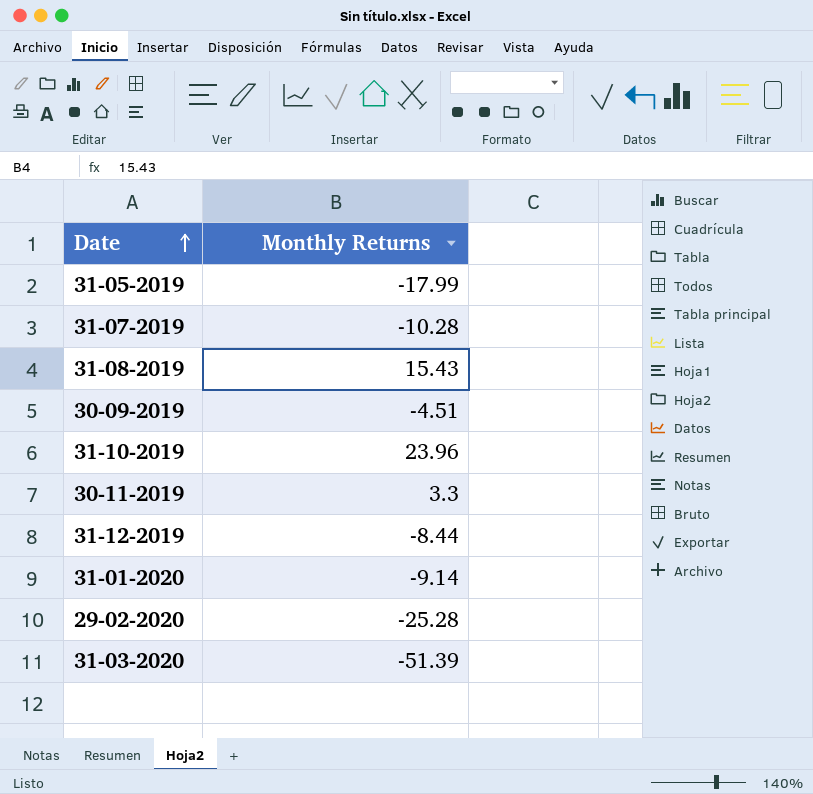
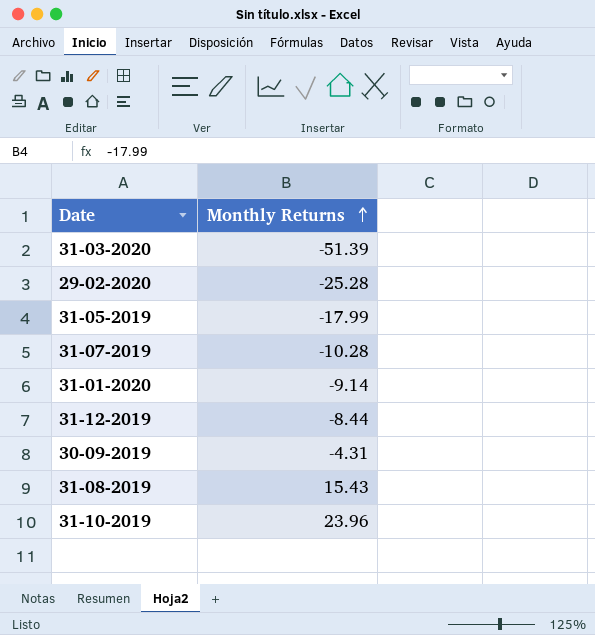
row order: Date ascending -> Monthly Returns ascending
row 30-11-2019: 3.3 -> none
30-09-2019 | Monthly Returns: -4.51 -> -4.31

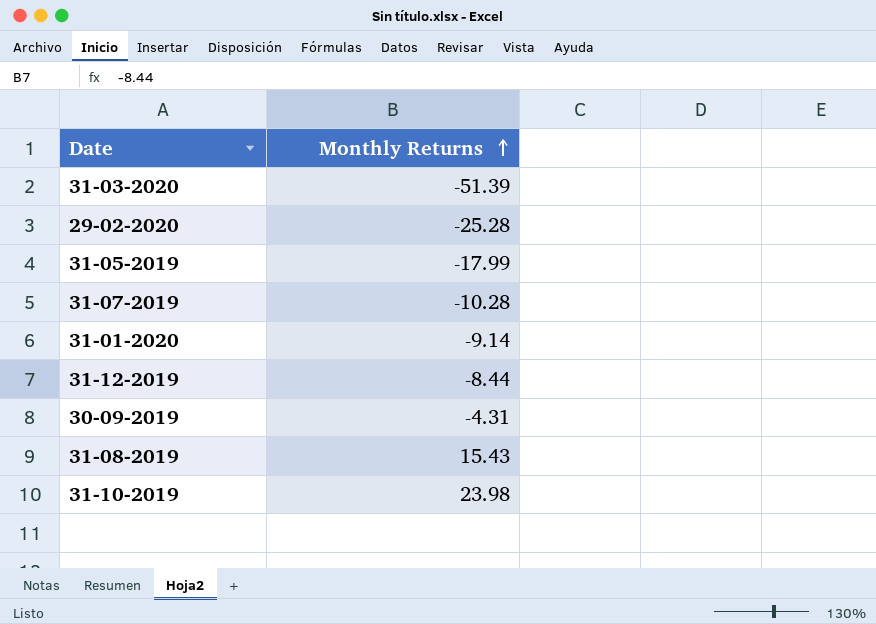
31-10-2019 | Monthly Returns: 23.96 -> 23.98

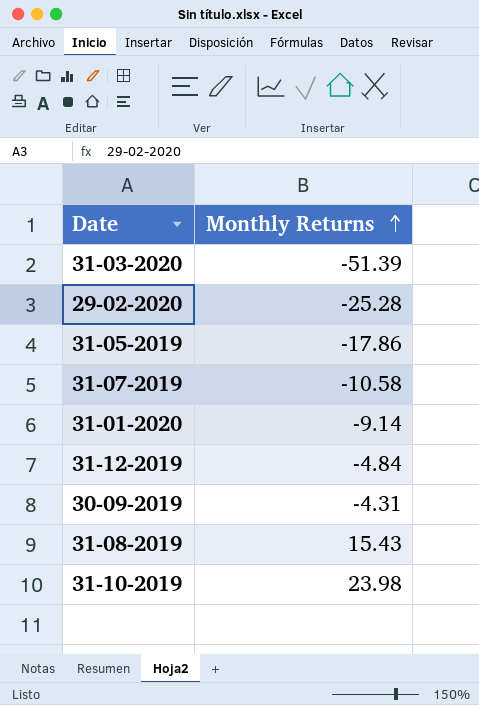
31-05-2019 | Monthly Returns: -17.99 -> -17.86
31-07-2019 | Monthly Returns: -10.28 -> -10.58
31-12-2019 | Monthly Returns: -8.44 -> -4.84

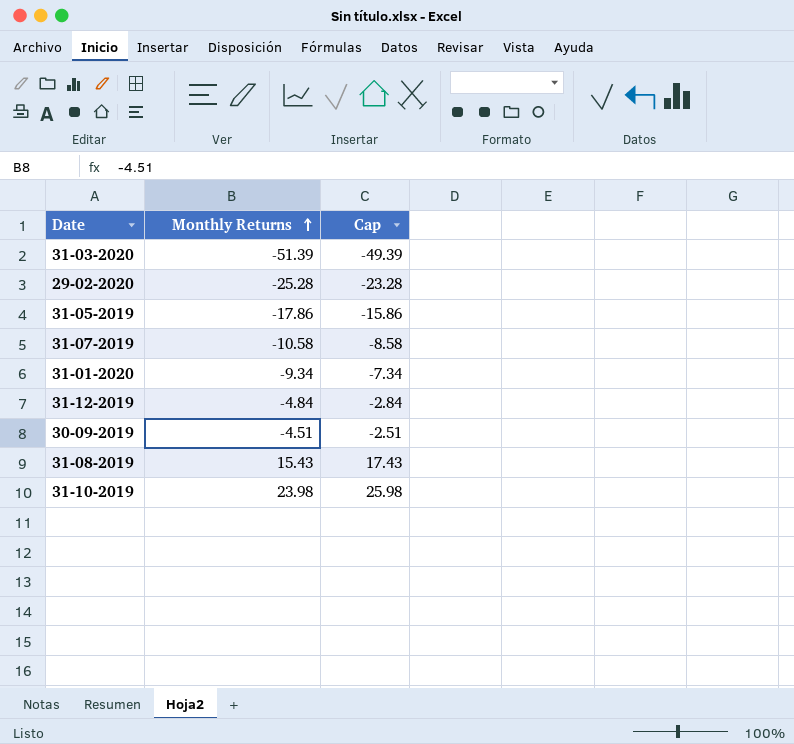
column Cap | formula: none -> [Monthly Returns] + 2
31-01-2020 | Monthly Returns: -9.14 -> -9.34
30-09-2019 | Monthly Returns: -4.31 -> -4.51

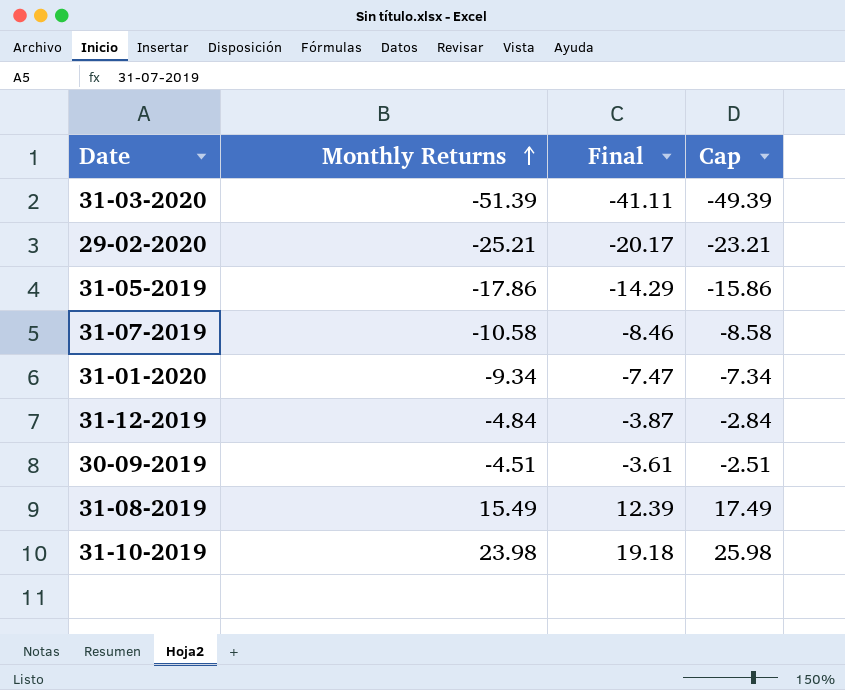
column Final | formula: none -> [Monthly Returns] * 0.8
29-02-2020 | Monthly Returns: -25.28 -> -25.21
29-02-2020 | Cap: -23.28 -> -23.21
31-08-2019 | Monthly Returns: 15.43 -> 15.49
31-08-2019 | Cap: 17.43 -> 17.49

